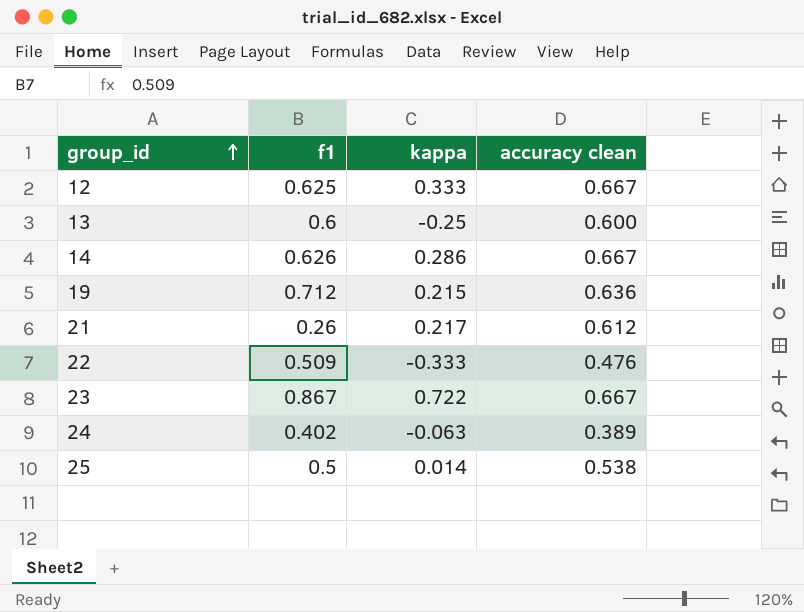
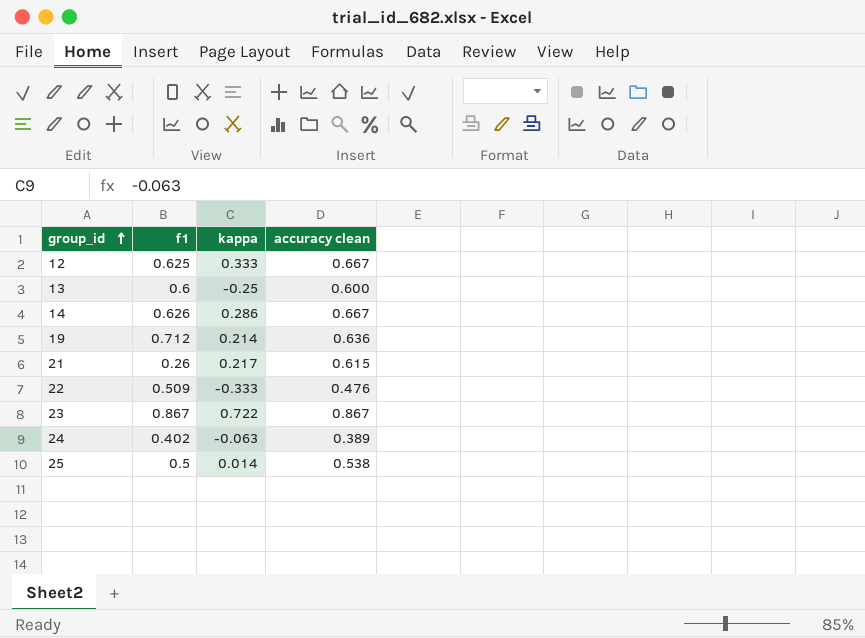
19 | kappa: 0.215 -> 0.214
21 | accuracy clean: 0.612 -> 0.615
23 | accuracy clean: 0.667 -> 0.867

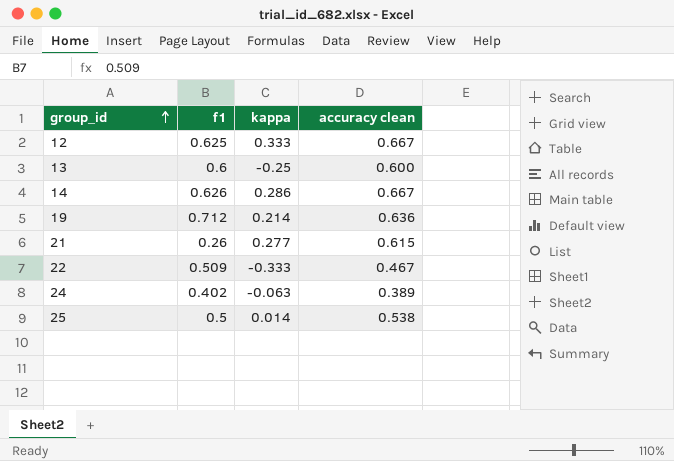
row 23: 0.867 | 0.722 | 0.867 -> none
21 | kappa: 0.217 -> 0.277
22 | accuracy clean: 0.476 -> 0.467

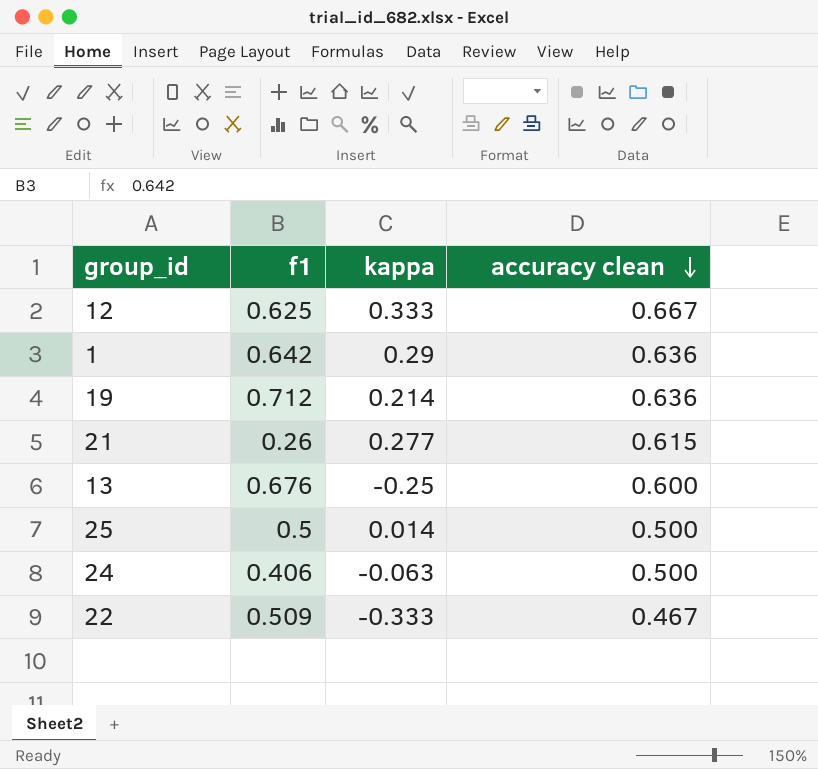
row order: group_id ascending -> accuracy clean descending
row 14: 0.626 | 0.286 | 0.667 -> none
row 1: none -> 0.642 | 0.29 | 0.636
13 | f1: 0.6 -> 0.676
25 | accuracy clean: 0.538 -> 0.500
24 | f1: 0.402 -> 0.406
24 | accuracy clean: 0.389 -> 0.500

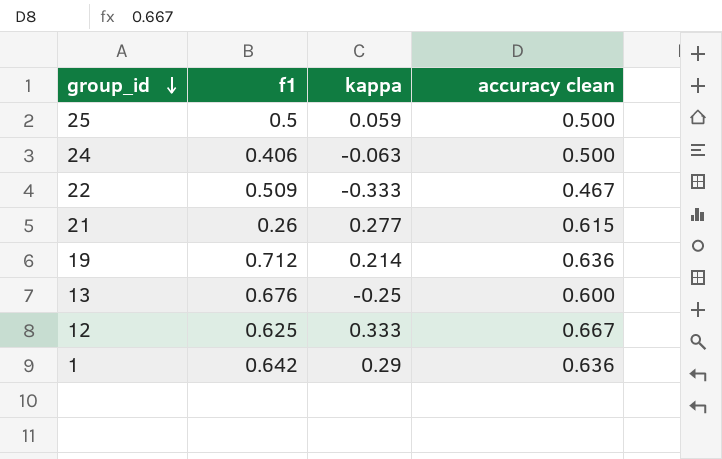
row order: accuracy clean descending -> group_id descending
25 | kappa: 0.014 -> 0.059

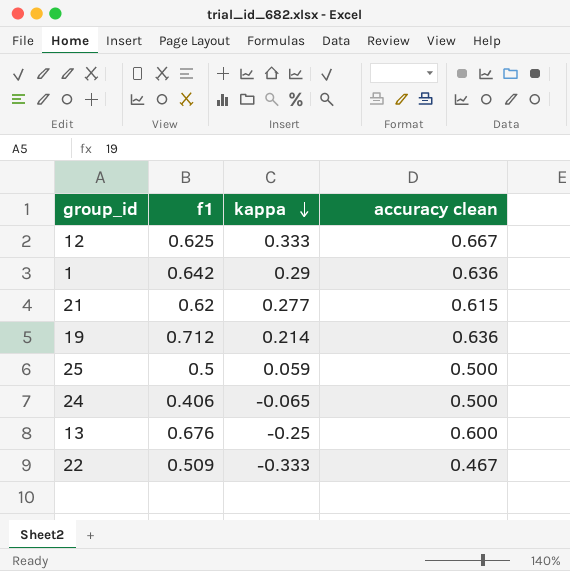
row order: group_id descending -> kappa descending
21 | f1: 0.26 -> 0.62
24 | kappa: -0.063 -> -0.065

